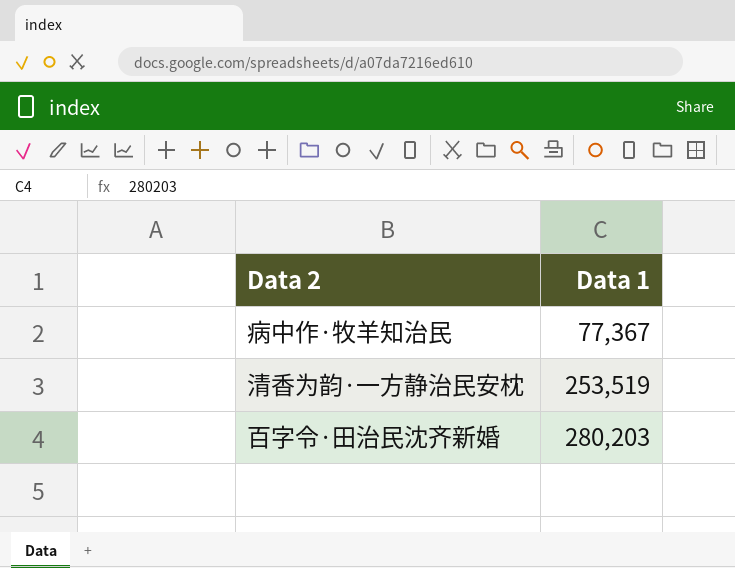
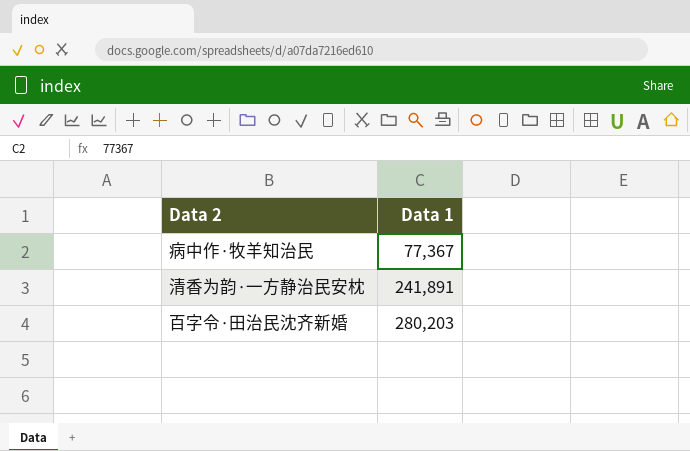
清香为韵·一方静治民安枕 | Data 1: 253,519 -> 241,891

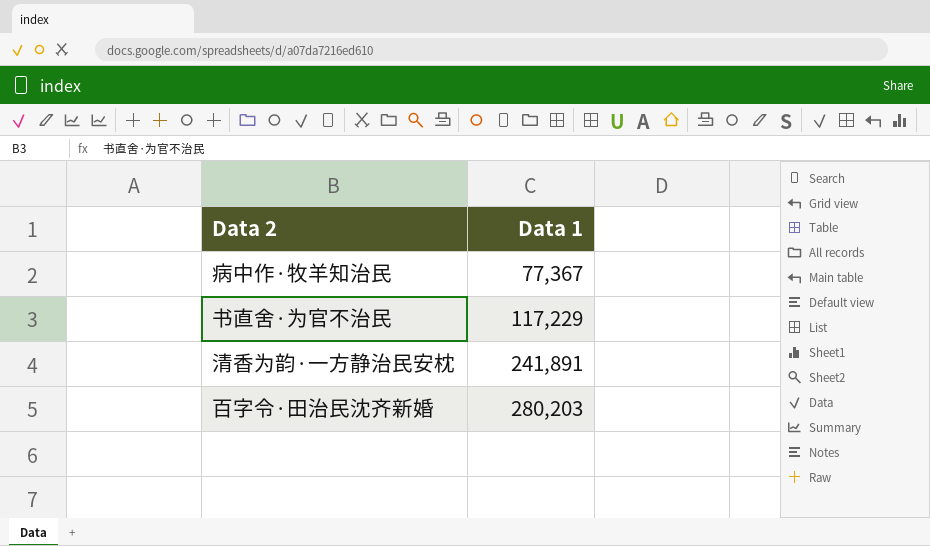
row 书直舍·为官不治民: none -> 117,229

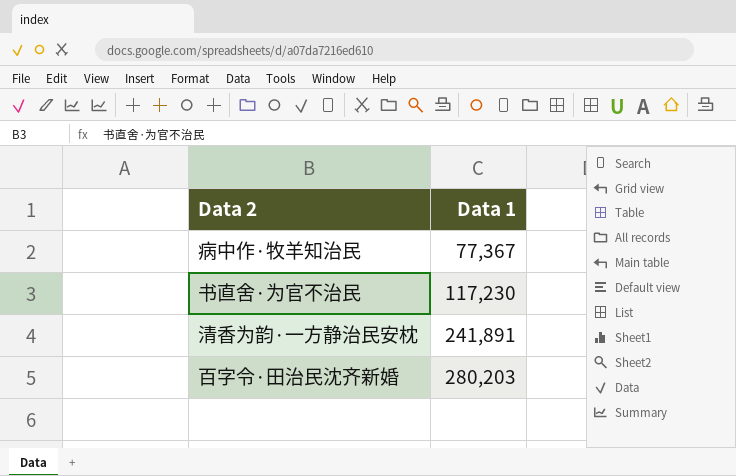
书直舍·为官不治民 | Data 1: 117,229 -> 117,230

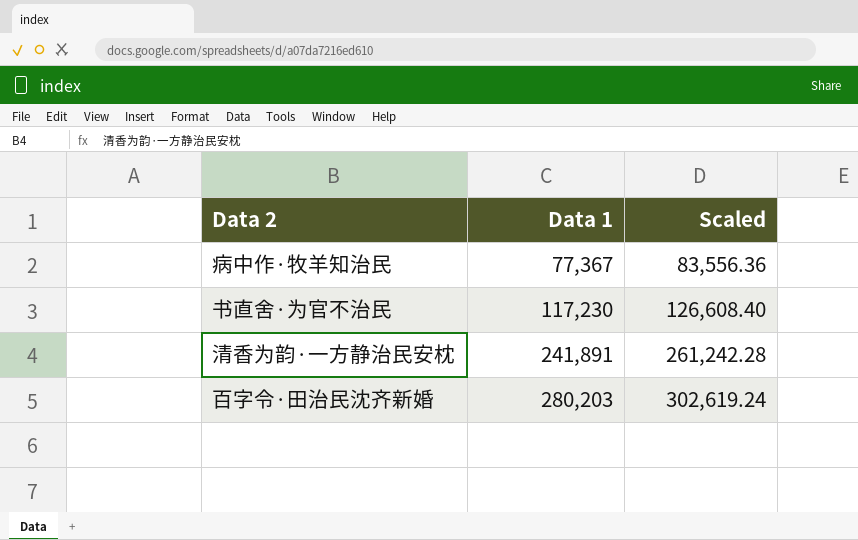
column Scaled | formula: none -> [Data 1] * 1.08

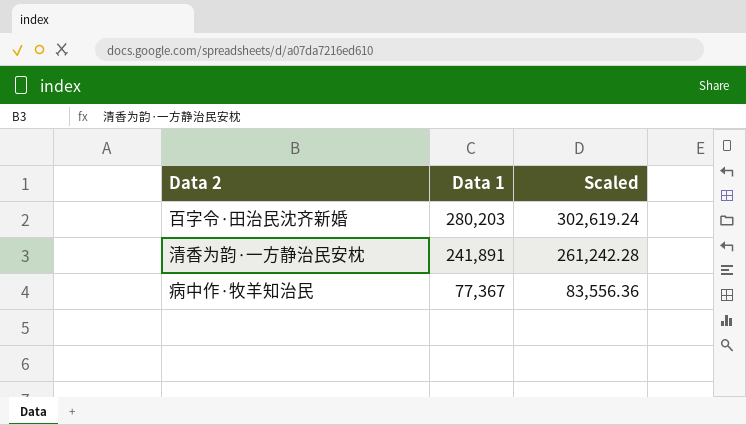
row order: Data 1 ascending -> Data 1 descending
row 书直舍·为官不治民: 117,230 | 126,608.40 -> none

